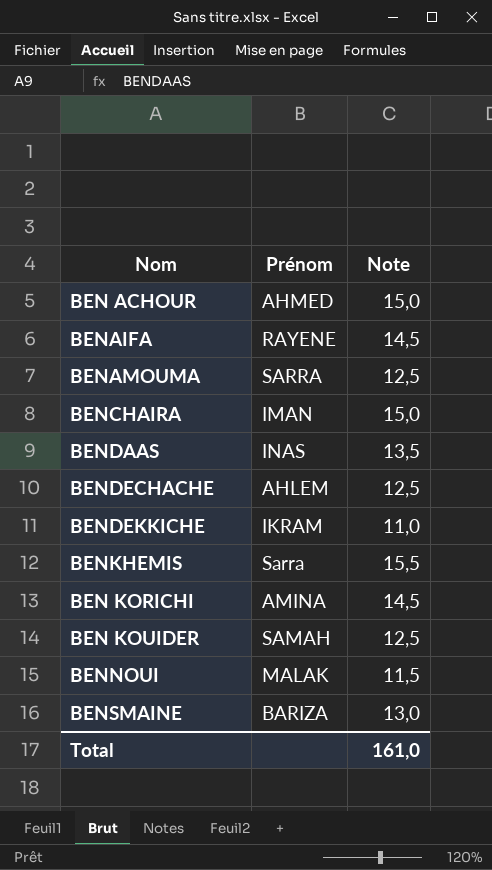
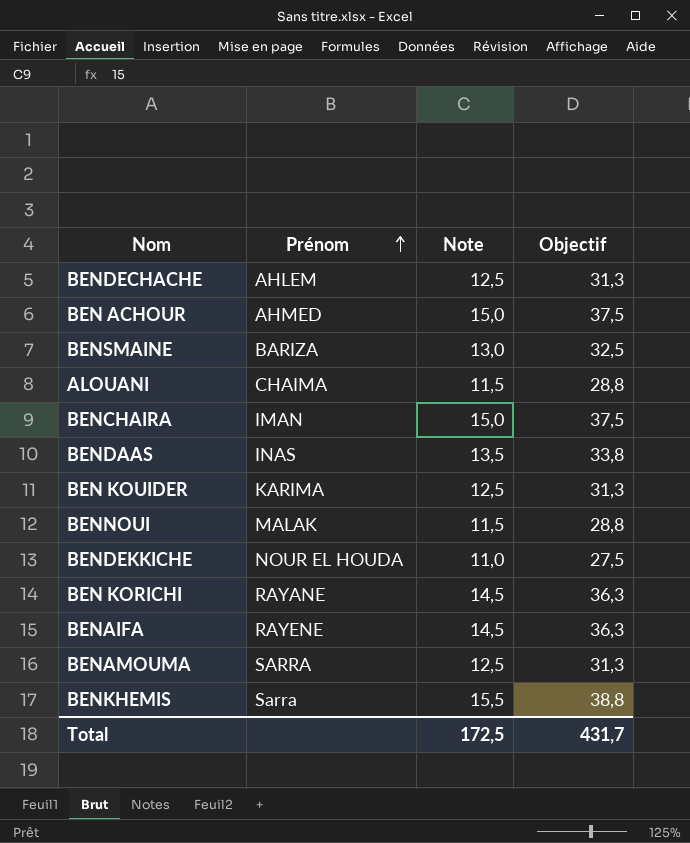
row order: none -> Prénom ascending
column Objectif | formula: none -> [Note] * 2,5
row ALOUANI: none -> CHAIMA | 11,5 | 28,8
BEN KOUIDER | Prénom: SAMAH -> KARIMA
BENDEKKICHE | Prénom: IKRAM -> NOUR EL HOUDA
BEN KORICHI | Prénom: AMINA -> RAYANE
Total | Note: 161,0 -> 172,5

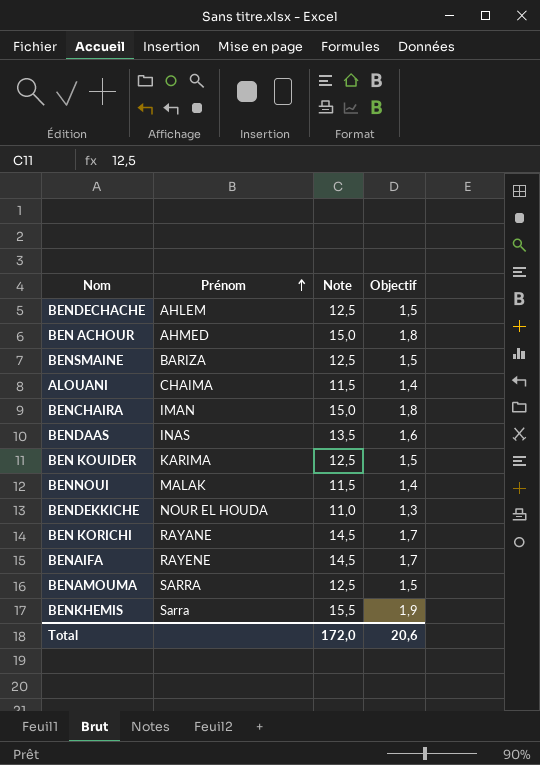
column Objectif | formula: [Note] * 2,5 -> [Note] * 0,12
BENSMAINE | Note: 13,0 -> 12,5
Total | Note: 172,5 -> 172,0
Total | Objectif: 431,7 -> 20,6

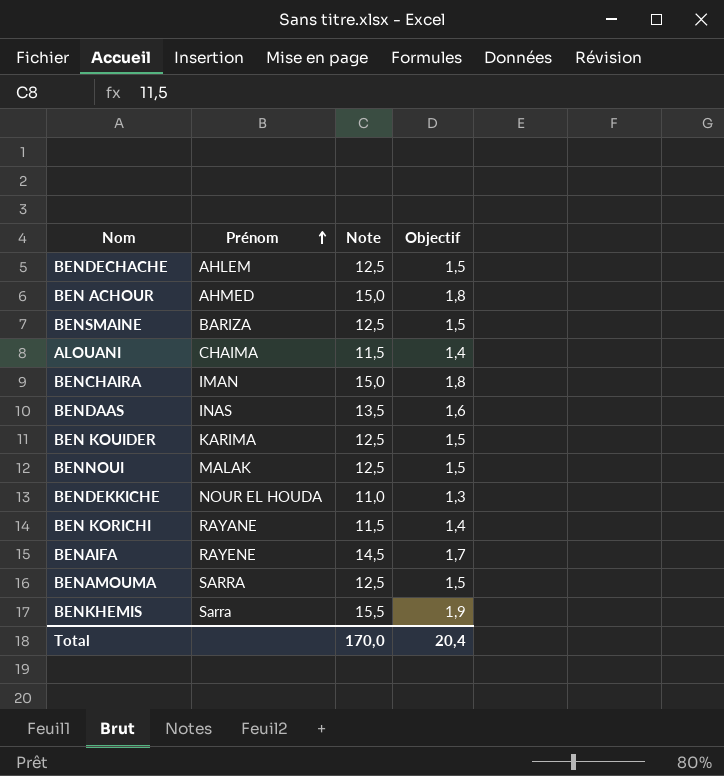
BENNOUI | Note: 11,5 -> 12,5
BENNOUI | Objectif: 1,4 -> 1,5
BEN KORICHI | Note: 14,5 -> 11,5
BEN KORICHI | Objectif: 1,7 -> 1,4
Total | Note: 172,0 -> 170,0
Total | Objectif: 20,6 -> 20,4

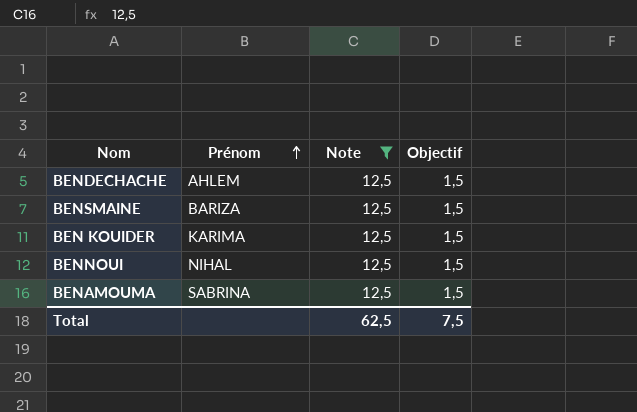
filter: none -> Note = 12,5
BENNOUI | Prénom: MALAK -> NIHAL
BENAMOUMA | Prénom: SARRA -> SABRINA
Total | Note: 170,0 -> 62,5
Total | Objectif: 20,4 -> 7,5

